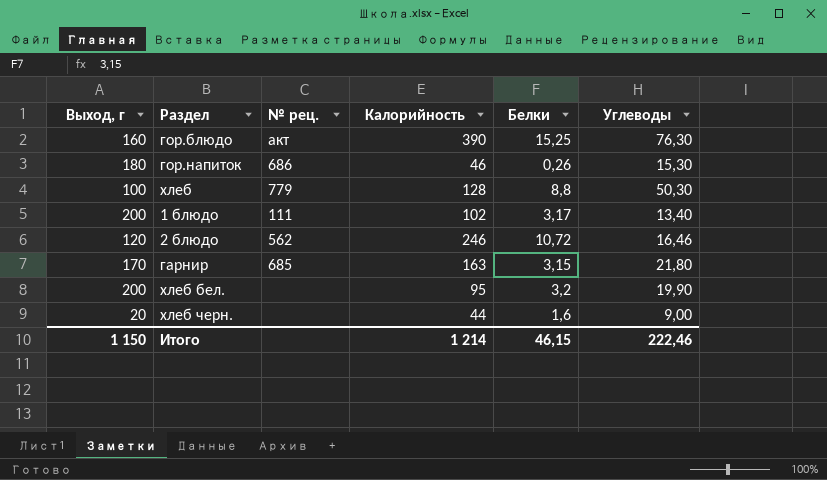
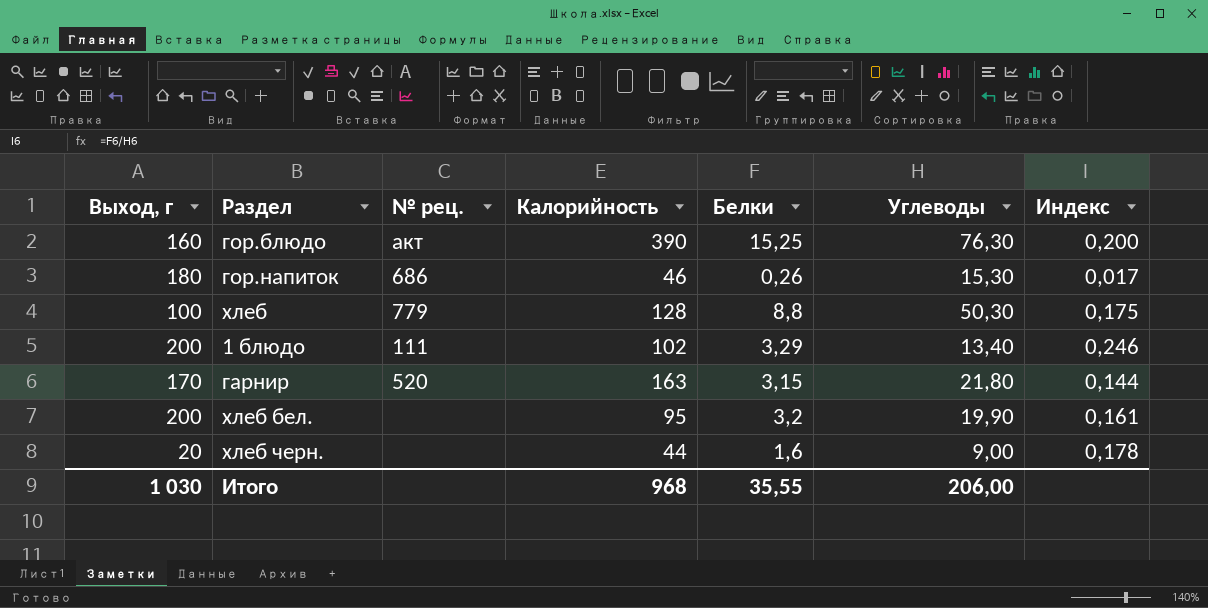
column Индекс | formula: none -> [Белки] / [Углеводы]
row 2 блюдо: 120 | 562 | 246 | 10,72 | 16,46 -> none
1 блюдо | Белки: 3,17 -> 3,29
гарнир | № рец.: 685 -> 520
Итого | Выход, г: 1 150 -> 1 030
Итого | Калорийность: 1 214 -> 968
Итого | Белки: 46,15 -> 35,55
Итого | Углеводы: 222,46 -> 206,00

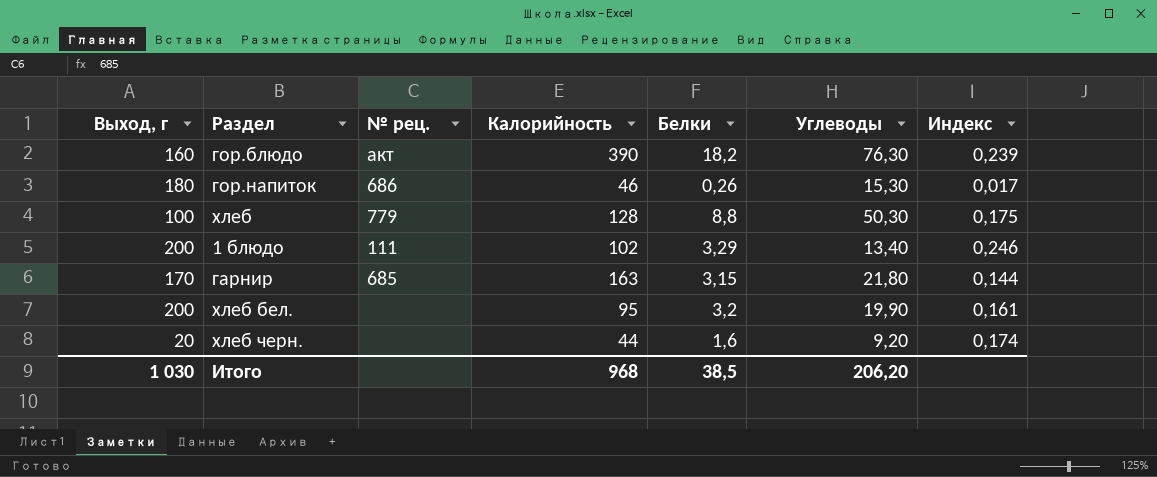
гор.блюдо | Белки: 15,25 -> 18,2
гор.блюдо | Индекс: 0,200 -> 0,239
гарнир | № рец.: 520 -> 685
хлеб черн. | Углеводы: 9,00 -> 9,20
хлеб черн. | Индекс: 0,178 -> 0,174
Итого | Белки: 35,55 -> 38,5
Итого | Углеводы: 206,00 -> 206,20

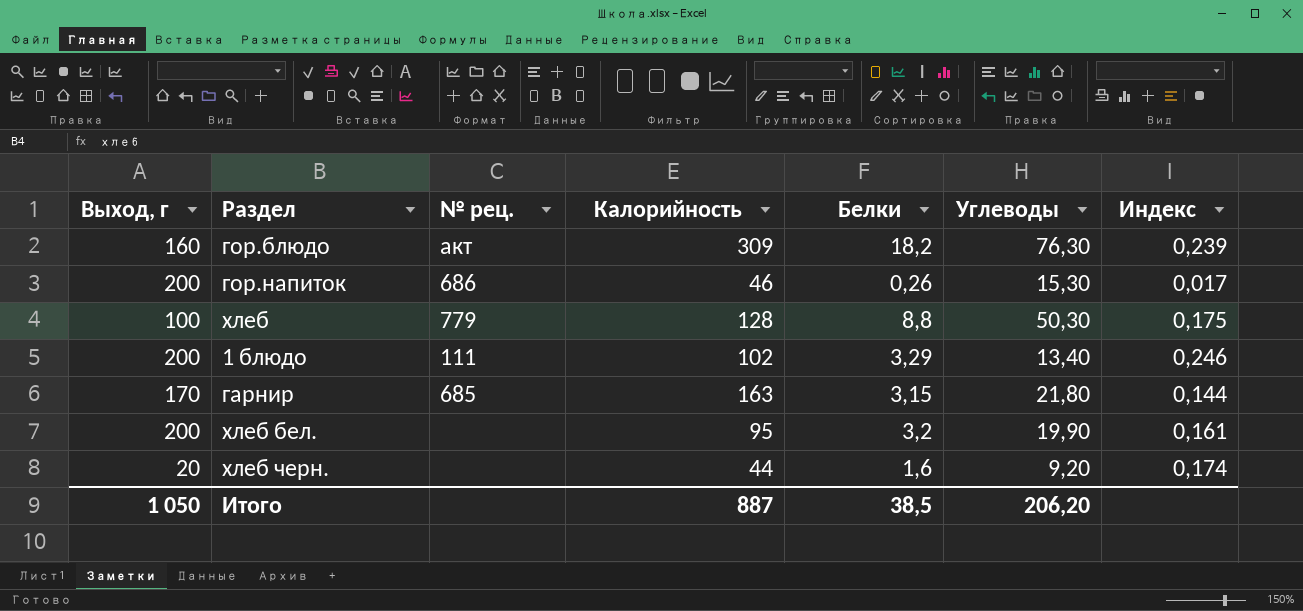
гор.блюдо | Калорийность: 390 -> 309
гор.напиток | Выход, г: 180 -> 200
Итого | Выход, г: 1 030 -> 1 050
Итого | Калорийность: 968 -> 887

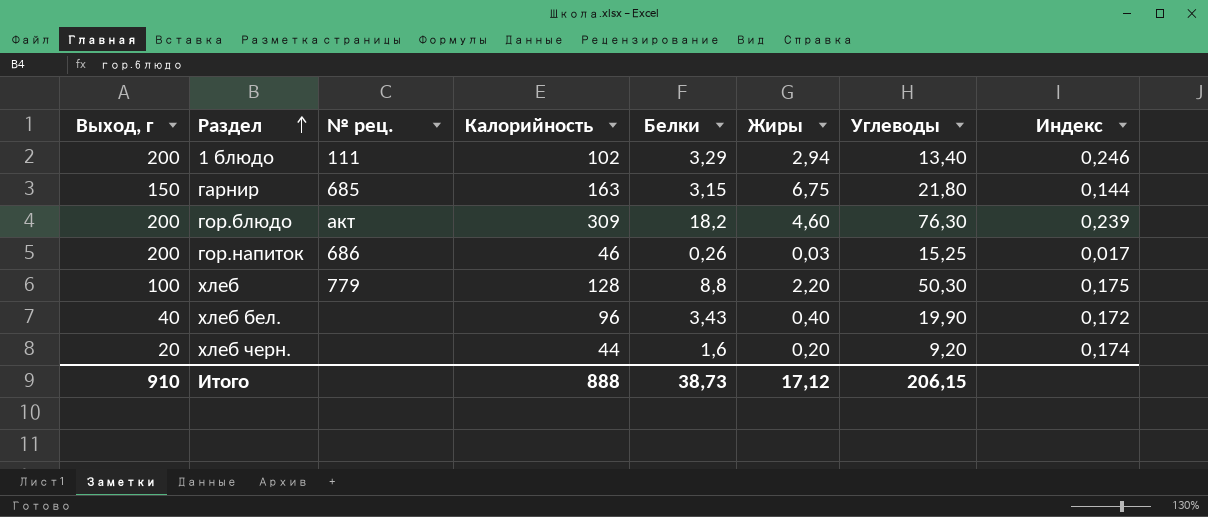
row order: none -> Раздел ascending
column Жиры | position: none -> 6
гарнир | Выход, г: 170 -> 150
гор.блюдо | Выход, г: 160 -> 200
гор.напиток | Углеводы: 15,30 -> 15,25
хлеб бел. | Выход, г: 200 -> 40
хлеб бел. | Калорийность: 95 -> 96
хлеб бел. | Белки: 3,2 -> 3,43
хлеб бел. | Индекс: 0,161 -> 0,172
Итого | Выход, г: 1 050 -> 910
Итого | Калорийность: 887 -> 888
Итого | Белки: 38,5 -> 38,73
Итого | Углеводы: 206,20 -> 206,15

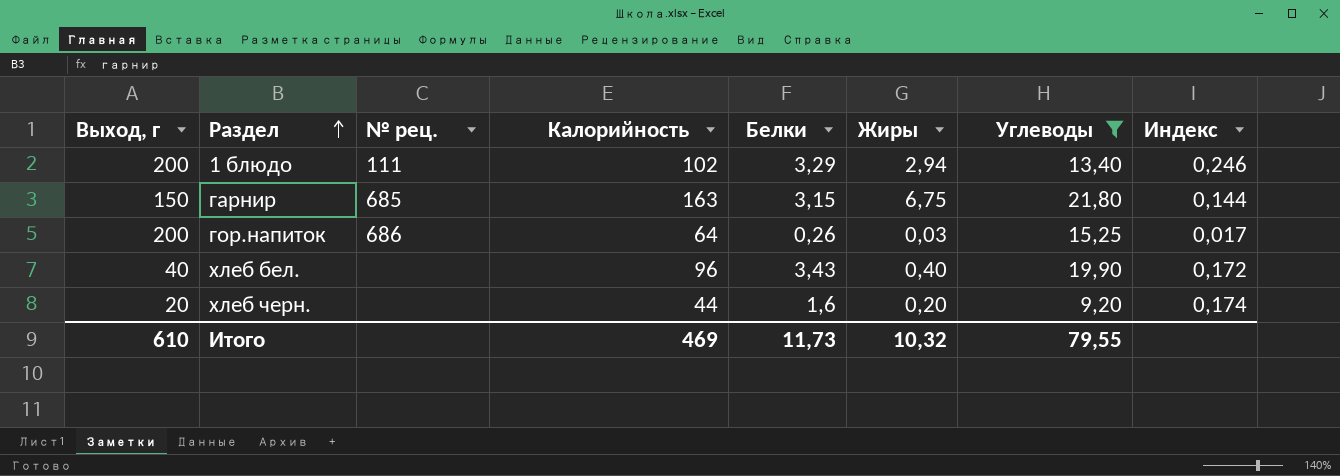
filter: none -> Углеводы <= 21,80
гор.напиток | Калорийность: 46 -> 64
Итого | Выход, г: 910 -> 610
Итого | Калорийность: 888 -> 469
Итого | Белки: 38,73 -> 11,73
Итого | Жиры: 17,12 -> 10,32
Итого | Углеводы: 206,15 -> 79,55

